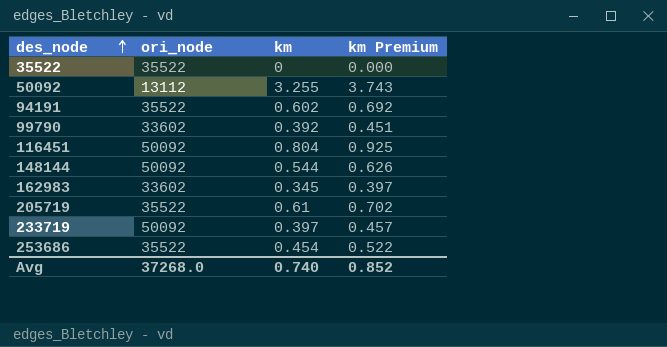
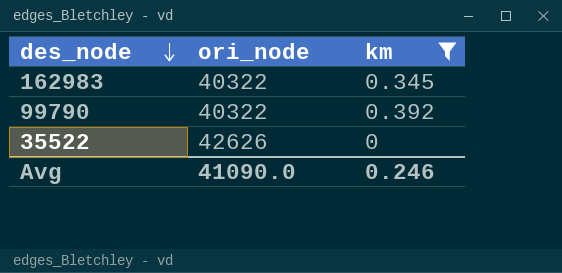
filter: none -> km <= 0.392
row order: des_node ascending -> des_node descending
column km Premium | formula: [km] * 1.15 -> none
162983 | ori_node: 33602 -> 40322
99790 | ori_node: 33602 -> 40322
35522 | ori_node: 35522 -> 42626
Avg | ori_node: 37268.0 -> 41090.0
Avg | km: 0.740 -> 0.246

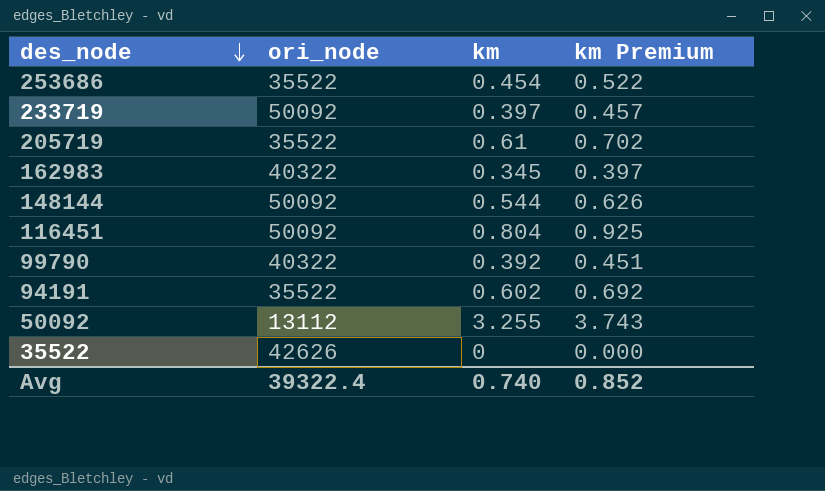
filter: km <= 0.392 -> none
column km Premium | formula: none -> [km] * 1.15
Avg | ori_node: 41090.0 -> 39322.4
Avg | km: 0.246 -> 0.740

